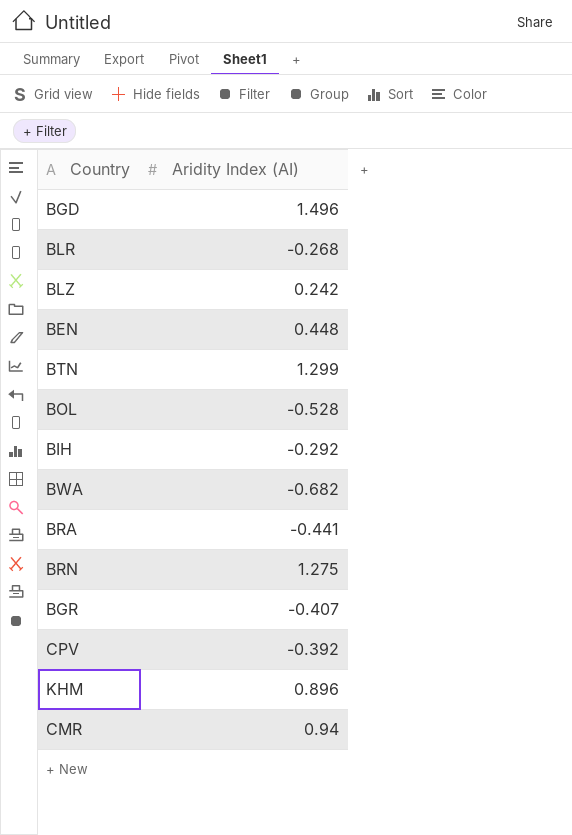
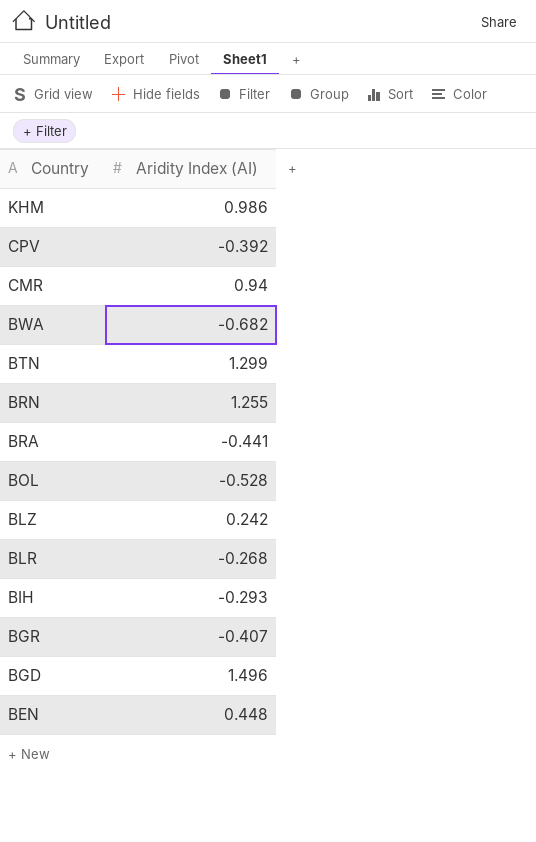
row order: none -> Country descending
KHM | Aridity Index (AI): 0.896 -> 0.986
BRN | Aridity Index (AI): 1.275 -> 1.255
BIH | Aridity Index (AI): -0.292 -> -0.293

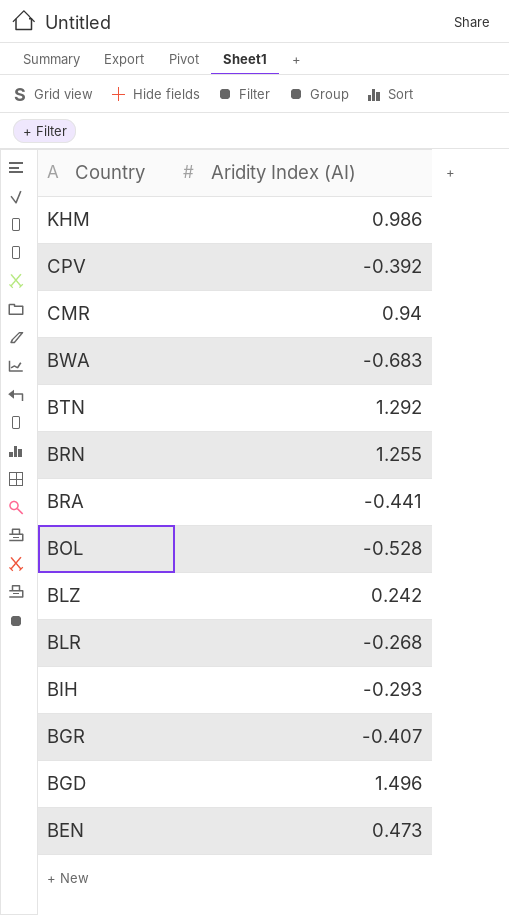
BWA | Aridity Index (AI): -0.682 -> -0.683
BTN | Aridity Index (AI): 1.299 -> 1.292
BEN | Aridity Index (AI): 0.448 -> 0.473

